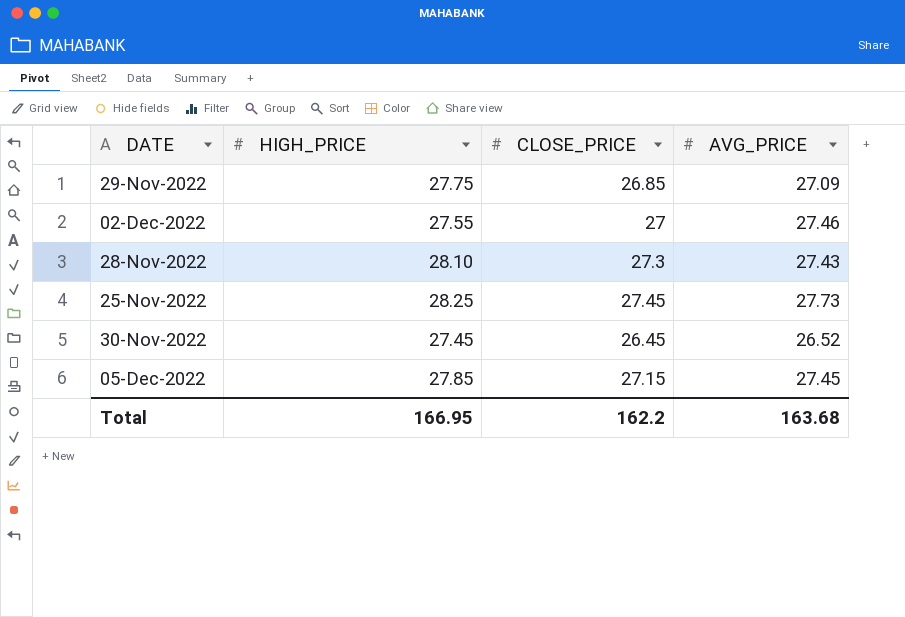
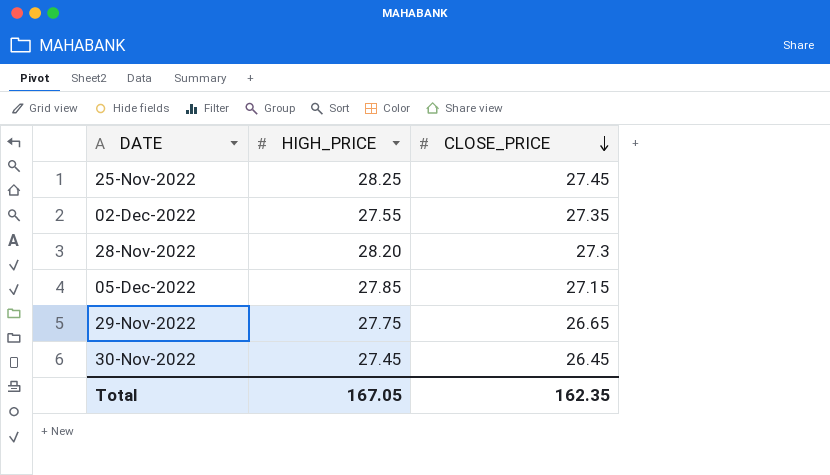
row order: none -> CLOSE_PRICE descending
column AVG_PRICE | position: 4 -> none
02-Dec-2022 | CLOSE_PRICE: 27 -> 27.35
28-Nov-2022 | HIGH_PRICE: 28.10 -> 28.20
29-Nov-2022 | CLOSE_PRICE: 26.85 -> 26.65
Total | HIGH_PRICE: 166.95 -> 167.05
Total | CLOSE_PRICE: 162.2 -> 162.35

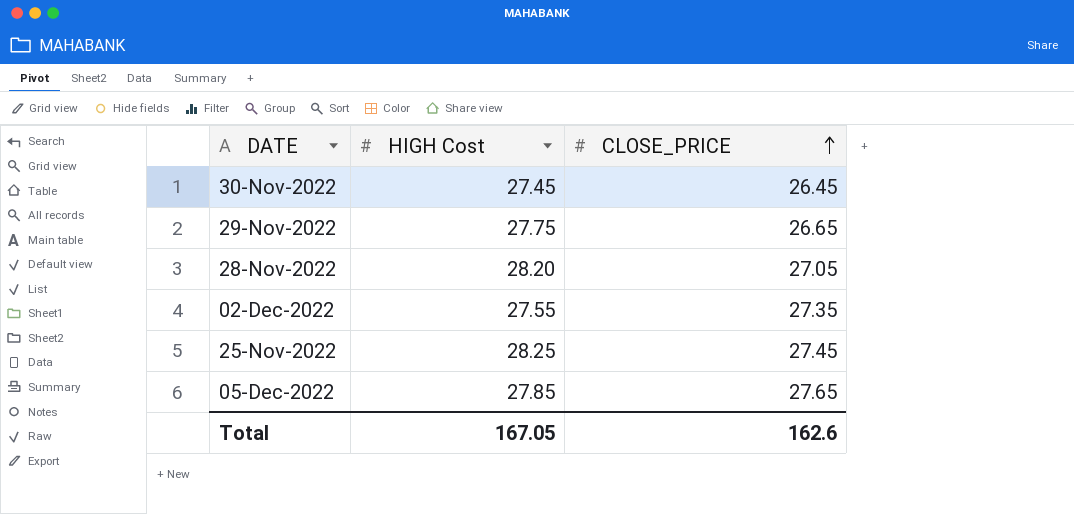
row order: CLOSE_PRICE descending -> CLOSE_PRICE ascending
column name: HIGH_PRICE -> HIGH Cost
28-Nov-2022 | CLOSE_PRICE: 27.3 -> 27.05
05-Dec-2022 | CLOSE_PRICE: 27.15 -> 27.65
Total | CLOSE_PRICE: 162.35 -> 162.6

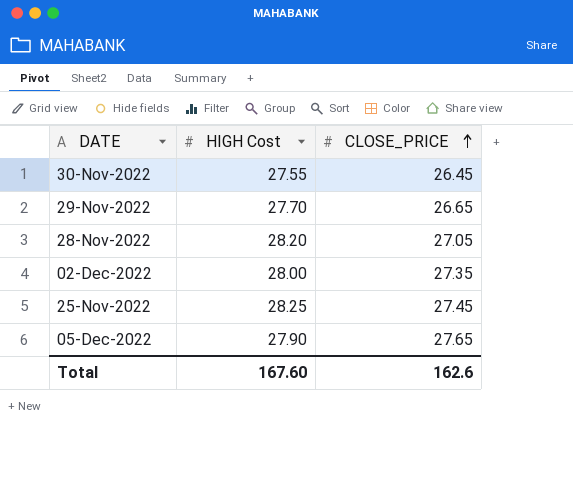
30-Nov-2022 | HIGH Cost: 27.45 -> 27.55
29-Nov-2022 | HIGH Cost: 27.75 -> 27.70
02-Dec-2022 | HIGH Cost: 27.55 -> 28.00
05-Dec-2022 | HIGH Cost: 27.85 -> 27.90
Total | HIGH Cost: 167.05 -> 167.60

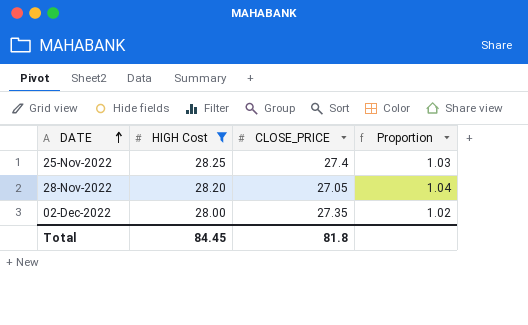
filter: none -> HIGH Cost >= 28.00
row order: CLOSE_PRICE ascending -> DATE ascending
column Proportion | formula: none -> [HIGH Cost] / [CLOSE_PRICE]
25-Nov-2022 | CLOSE_PRICE: 27.45 -> 27.4
Total | HIGH Cost: 167.60 -> 84.45
Total | CLOSE_PRICE: 162.6 -> 81.8

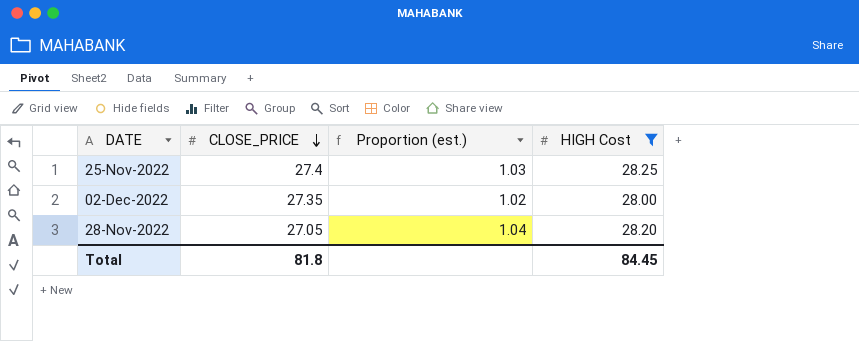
row order: DATE ascending -> CLOSE_PRICE descending
column name: Proportion -> Proportion (est.)
column HIGH Cost | position: 2 -> 4

